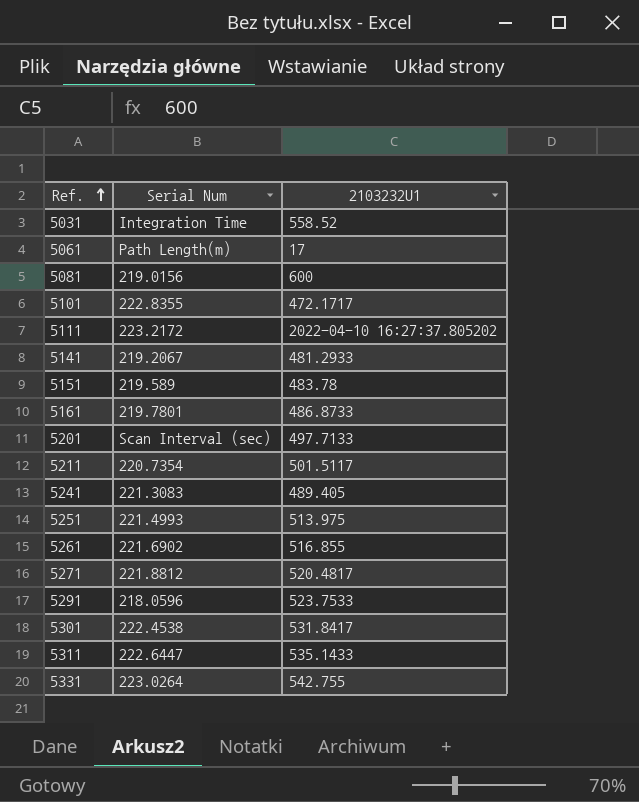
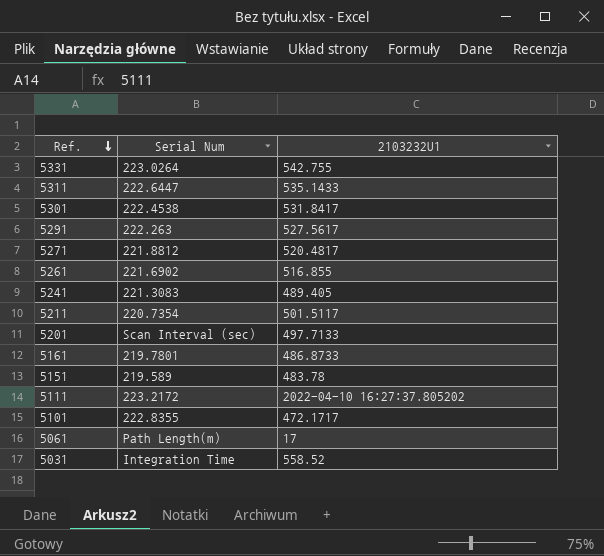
row order: Ref. ascending -> Ref. descending
row 5081: 219.0156 | 600 -> none
row 5141: 219.2067 | 481.2933 -> none
row 5251: 221.4993 | 513.975 -> none
5291 | Serial Num: 218.0596 -> 222.263
5291 | 2103232U1: 523.7533 -> 527.5617

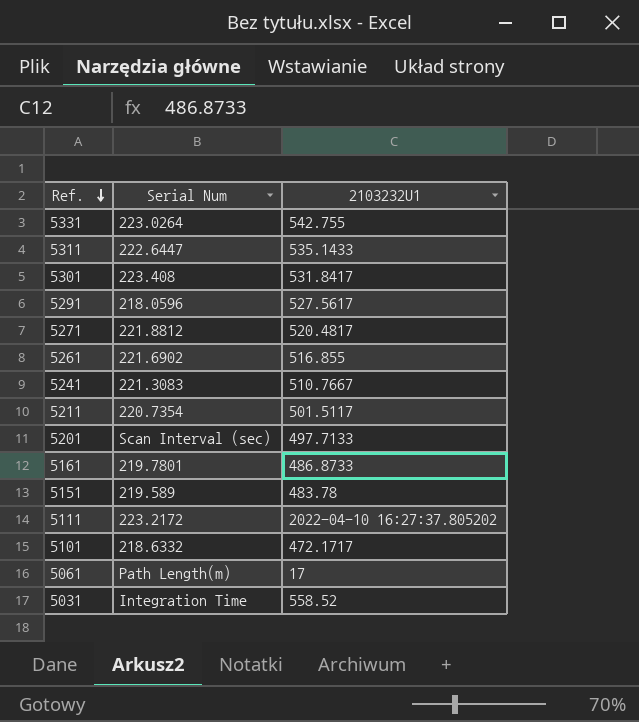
5301 | Serial Num: 222.4538 -> 223.408
5291 | Serial Num: 222.263 -> 218.0596
5241 | 2103232U1: 489.405 -> 510.7667
5101 | Serial Num: 222.8355 -> 218.6332

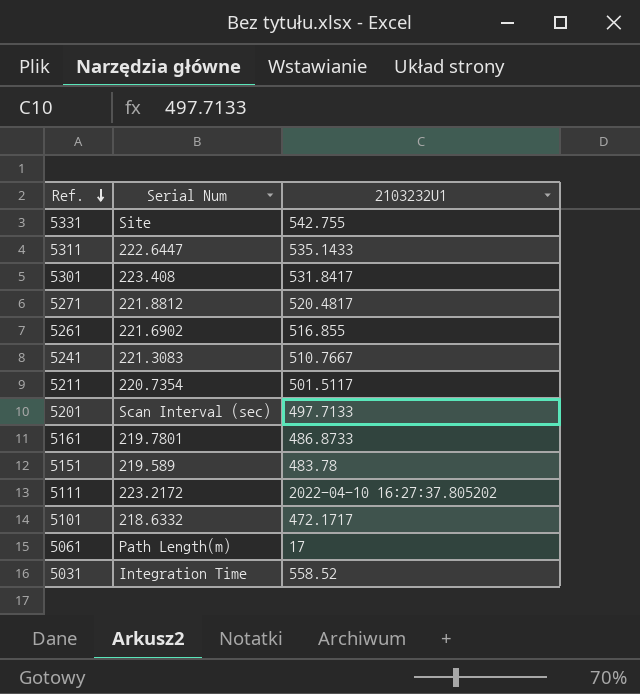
row 5291: 218.0596 | 527.5617 -> none
5331 | Serial Num: 223.0264 -> Site

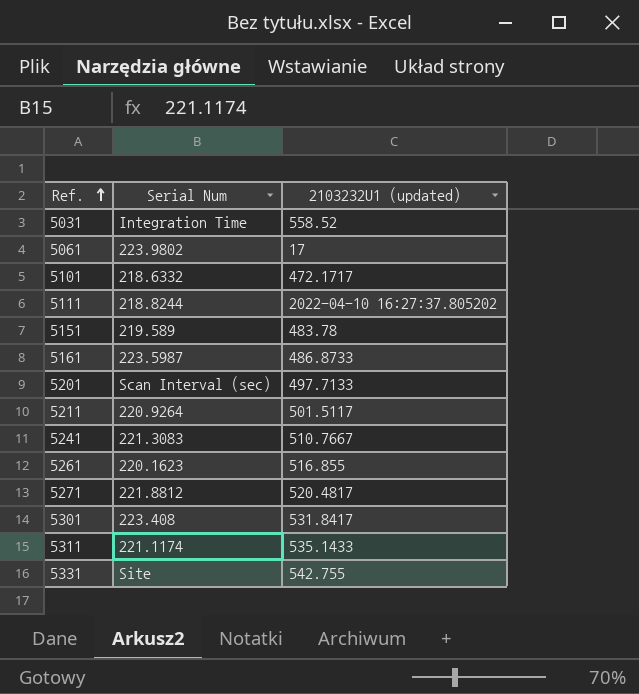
row order: Ref. descending -> Ref. ascending
column name: 2103232U1 -> 2103232U1 (updated)
5061 | Serial Num: Path Length(m) -> 223.9802
5111 | Serial Num: 223.2172 -> 218.8244
5161 | Serial Num: 219.7801 -> 223.5987
5211 | Serial Num: 220.7354 -> 220.9264
5261 | Serial Num: 221.6902 -> 220.1623
5311 | Serial Num: 222.6447 -> 221.1174

